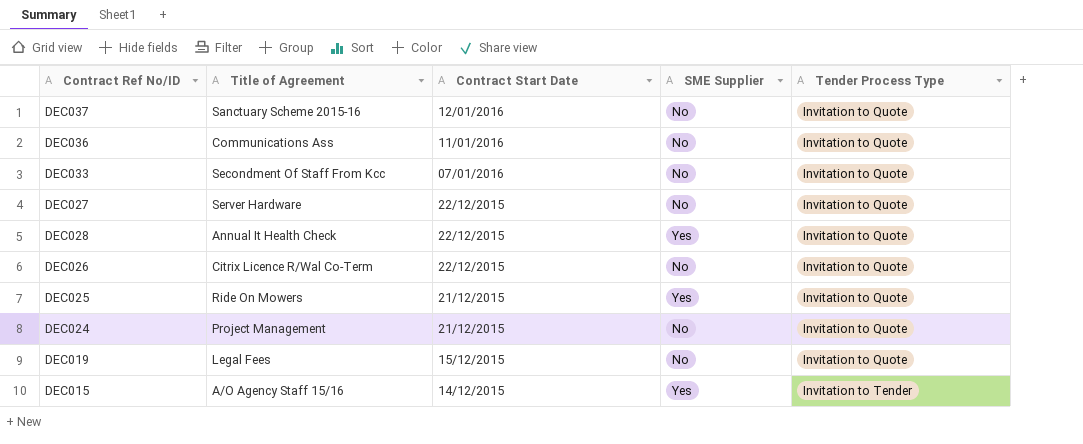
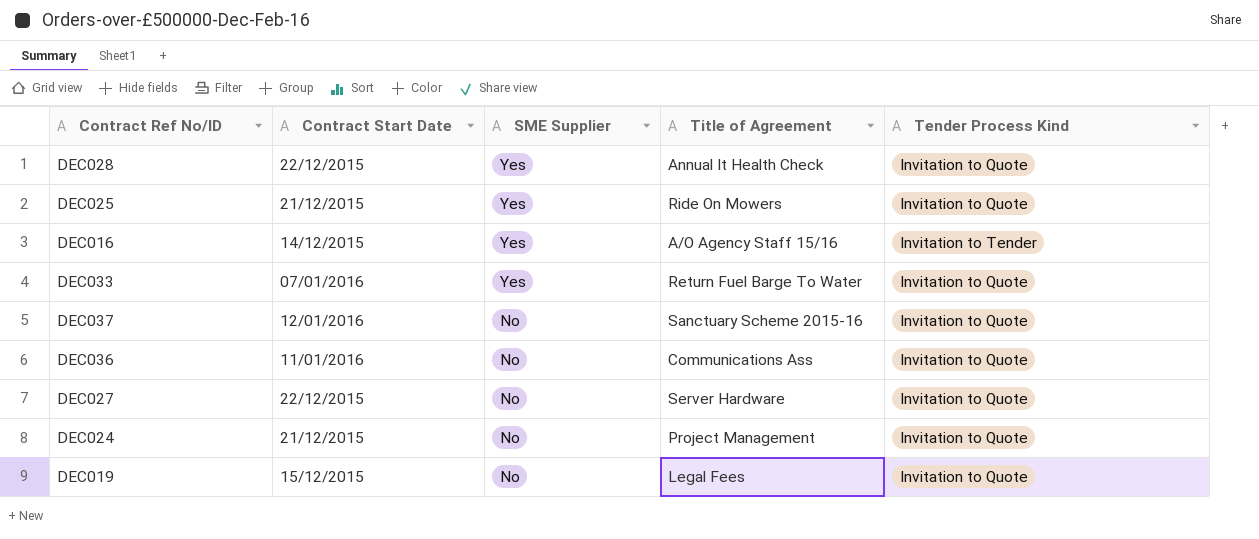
row order: Contract Start Date descending -> SME Supplier descending
column Title of Agreement | position: 2 -> 4
column name: Tender Process Type -> Tender Process Kind
row DEC026: Citrix Licence R/Wal Co-Term | 22/12/2015 | No | Invitation to Quote -> none
row DEC015: A/O Agency Staff 15/16 | 14/12/2015 | Yes | Invitation to Tender -> none
row DEC016: none -> 14/12/2015 | Yes | A/O Agency Staff 15/16 | Invitation to Tender
DEC033 | SME Supplier: No -> Yes
DEC033 | Title of Agreement: Secondment Of Staff From Kcc -> Return Fuel Barge To Water

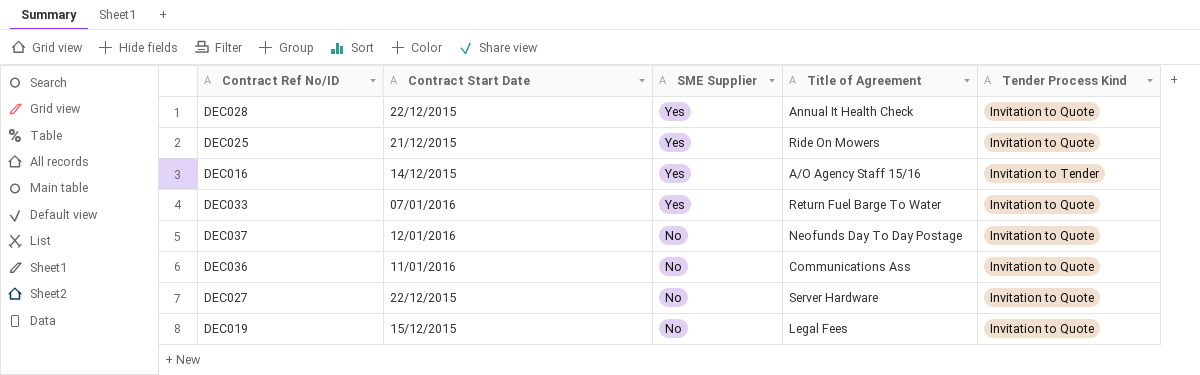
row DEC024: 21/12/2015 | No | Project Management | Invitation to Quote -> none
DEC037 | Title of Agreement: Sanctuary Scheme 2015-16 -> Neofunds Day To Day Postage

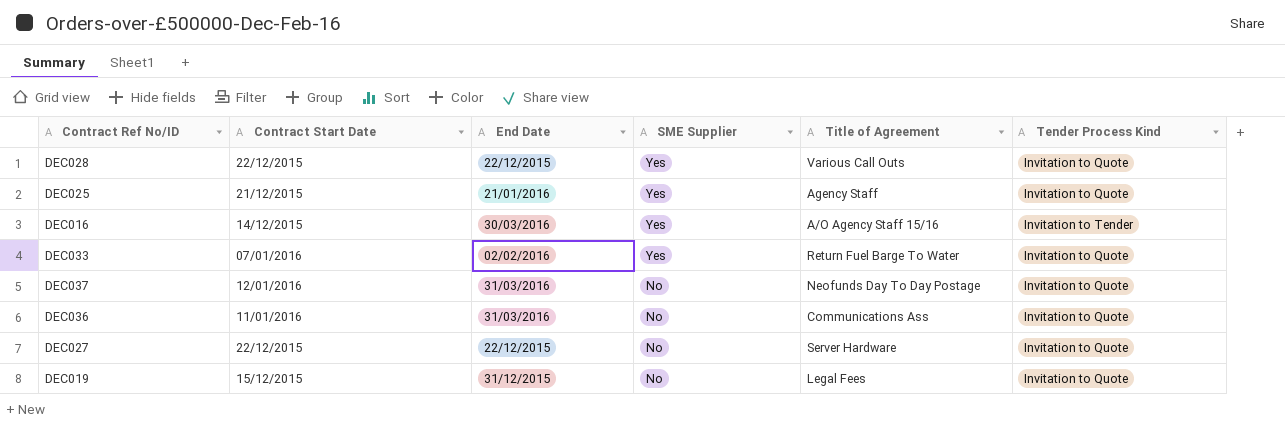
column End Date | position: none -> 3
DEC028 | Title of Agreement: Annual It Health Check -> Various Call Outs
DEC025 | Title of Agreement: Ride On Mowers -> Agency Staff

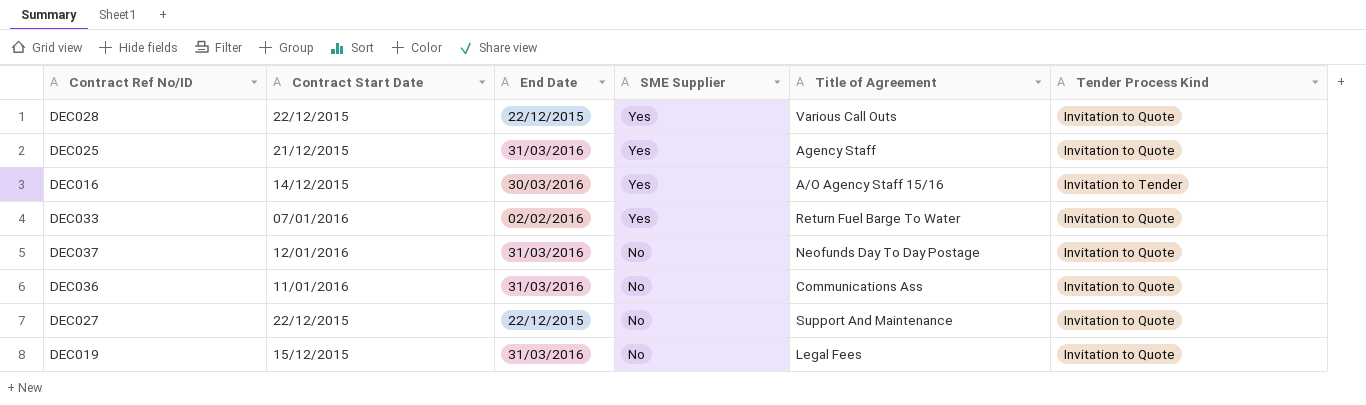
DEC025 | End Date: 21/01/2016 -> 31/03/2016
DEC027 | Title of Agreement: Server Hardware -> Support And Maintenance
DEC019 | End Date: 31/12/2015 -> 31/03/2016

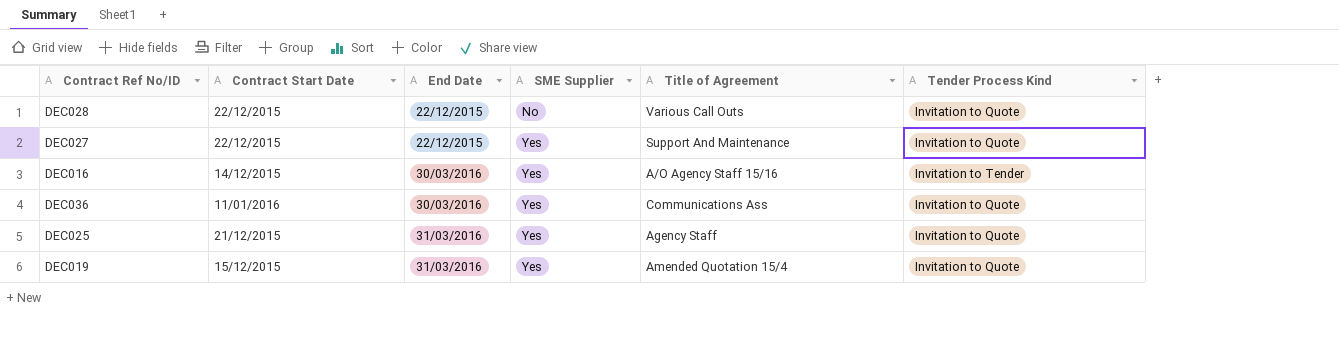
row order: SME Supplier descending -> End Date ascending
row DEC033: 07/01/2016 | 02/02/2016 | Yes | Return Fuel Barge To Water | Invitation to Quote -> none
row DEC037: 12/01/2016 | 31/03/2016 | No | Neofunds Day To Day Postage | Invitation to Quote -> none
DEC028 | SME Supplier: Yes -> No
DEC027 | SME Supplier: No -> Yes
DEC036 | End Date: 31/03/2016 -> 30/03/2016
DEC036 | SME Supplier: No -> Yes
DEC019 | SME Supplier: No -> Yes
DEC019 | Title of Agreement: Legal Fees -> Amended Quotation 15/4

